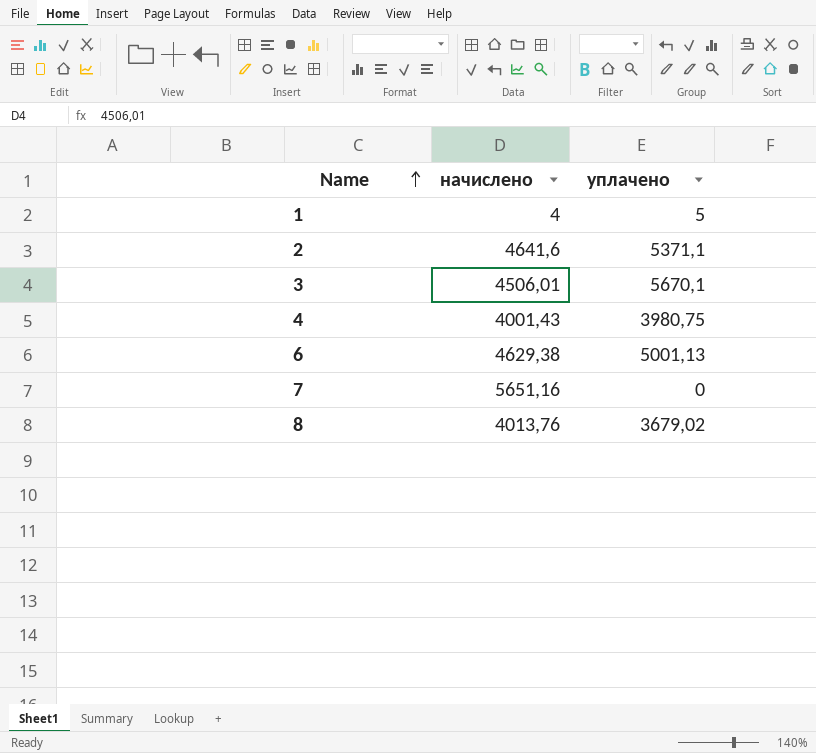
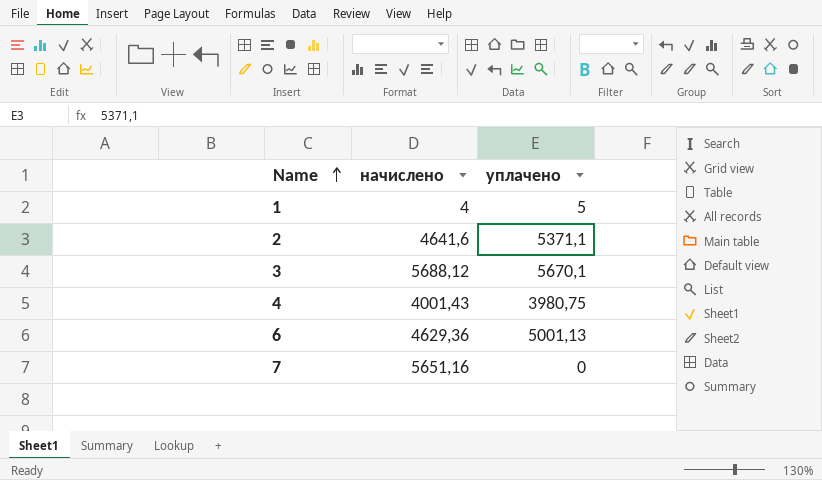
row 8: 4013,76 | 3679,02 -> none
3 | начислено: 4506,01 -> 5688,12
6 | начислено: 4629,38 -> 4629,36

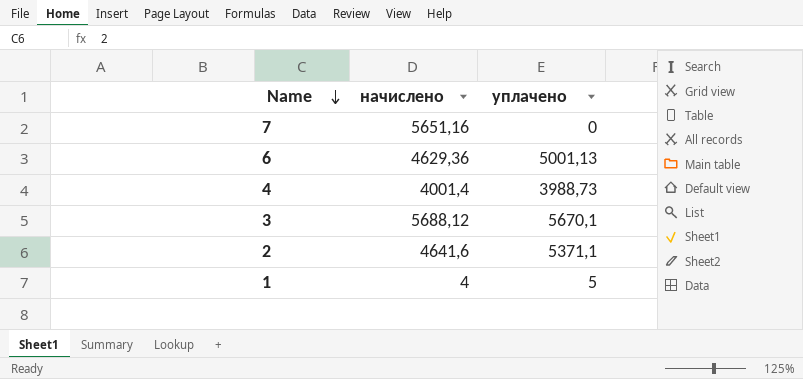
row order: Name ascending -> Name descending
4 | начислено: 4001,43 -> 4001,4
4 | уплачено: 3980,75 -> 3988,73

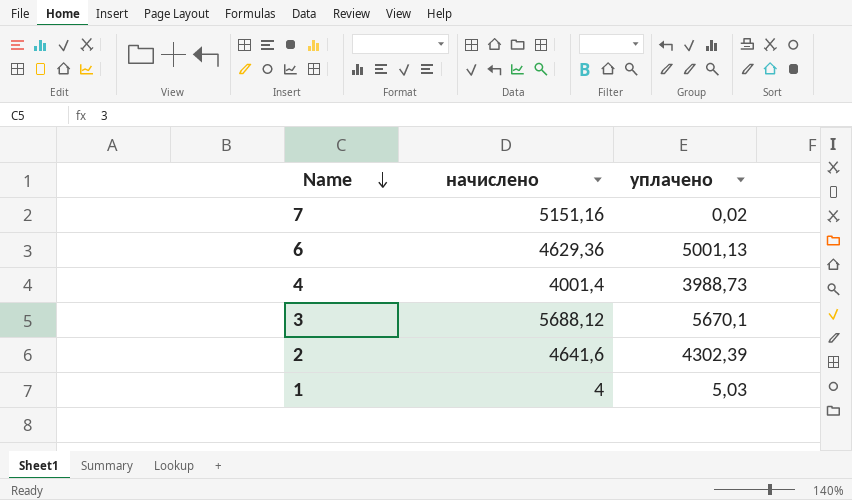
7 | начислено: 5651,16 -> 5151,16
7 | уплачено: 0 -> 0,02
2 | уплачено: 5371,1 -> 4302,39
1 | уплачено: 5 -> 5,03

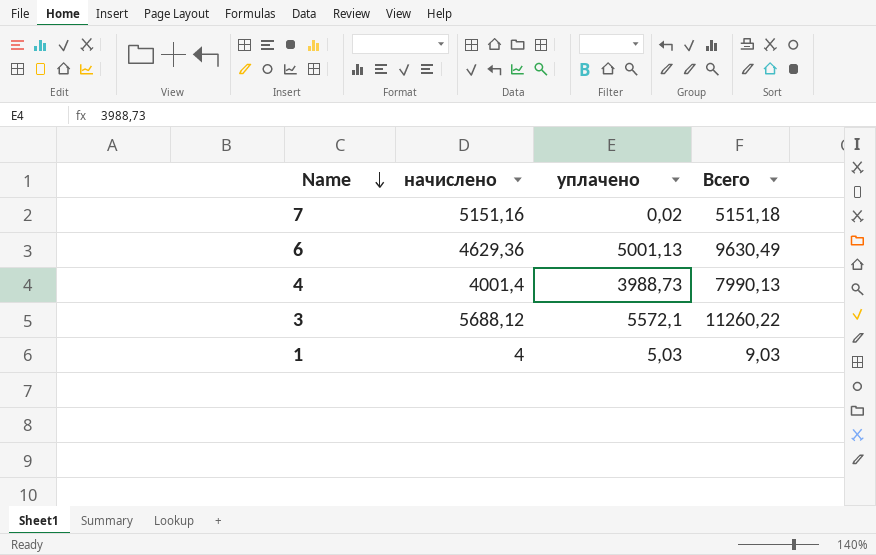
column Всего | formula: none -> [начислено] + [уплачено]
row 2: 4641,6 | 4302,39 -> none
3 | уплачено: 5670,1 -> 5572,1

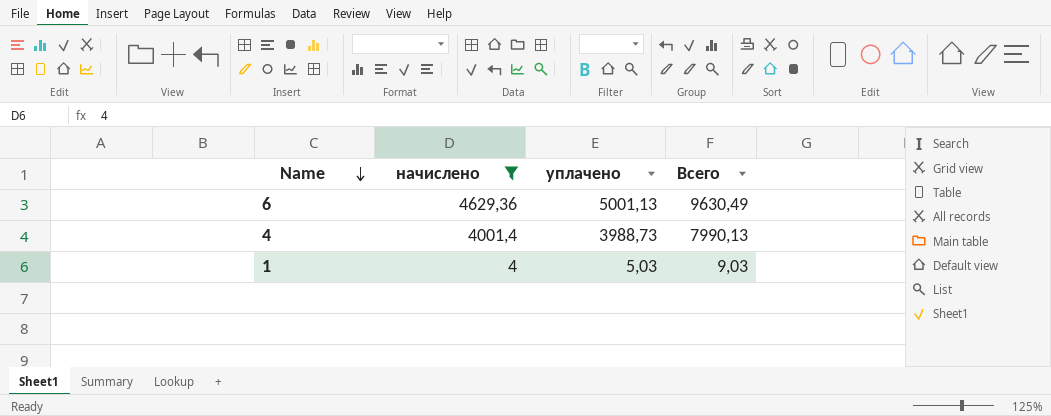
filter: none -> начислено <= 4629,36

